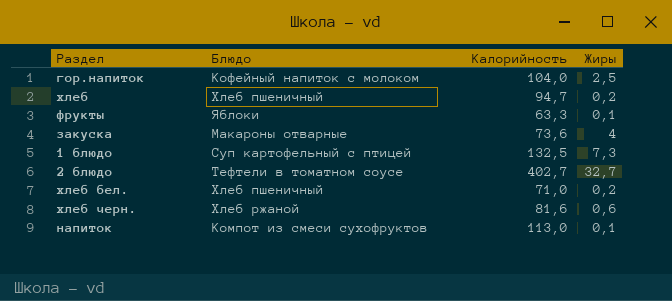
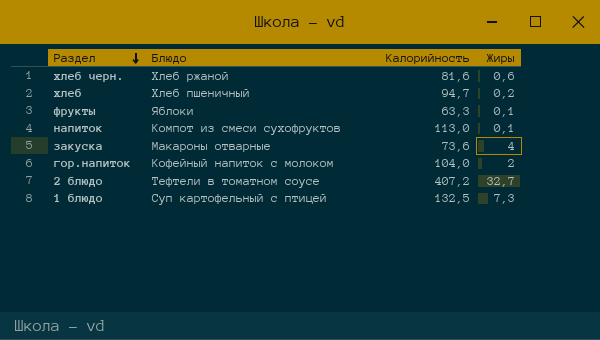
row order: none -> Раздел descending
row хлеб бел.: Хлеб пшеничный | 71,0 | 0,2 -> none
гор.напиток | Жиры: 2,5 -> 2
2 блюдо | Калорийность: 402,7 -> 407,2

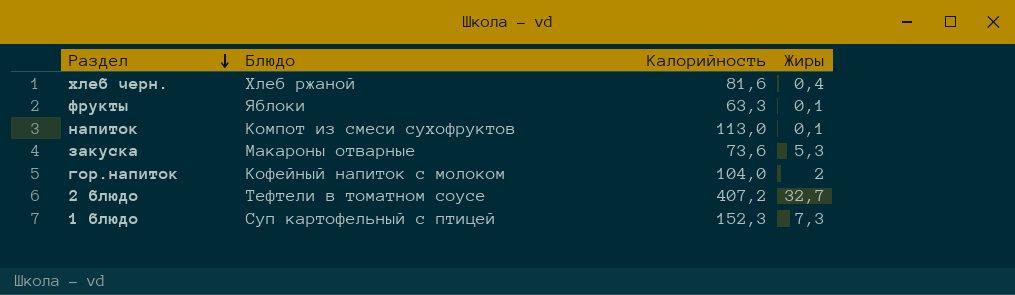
row хлеб: Хлеб пшеничный | 94,7 | 0,2 -> none
хлеб черн. | Жиры: 0,6 -> 0,4
закуска | Жиры: 4 -> 5,3
1 блюдо | Калорийность: 132,5 -> 152,3

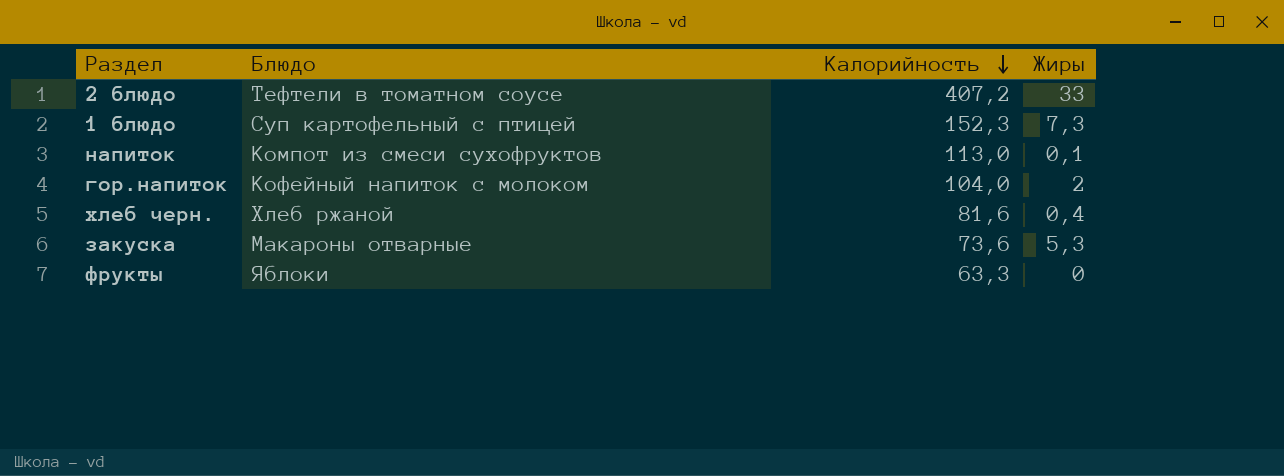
row order: Раздел descending -> Калорийность descending
2 блюдо | Жиры: 32,7 -> 33
фрукты | Жиры: 0,1 -> 0

